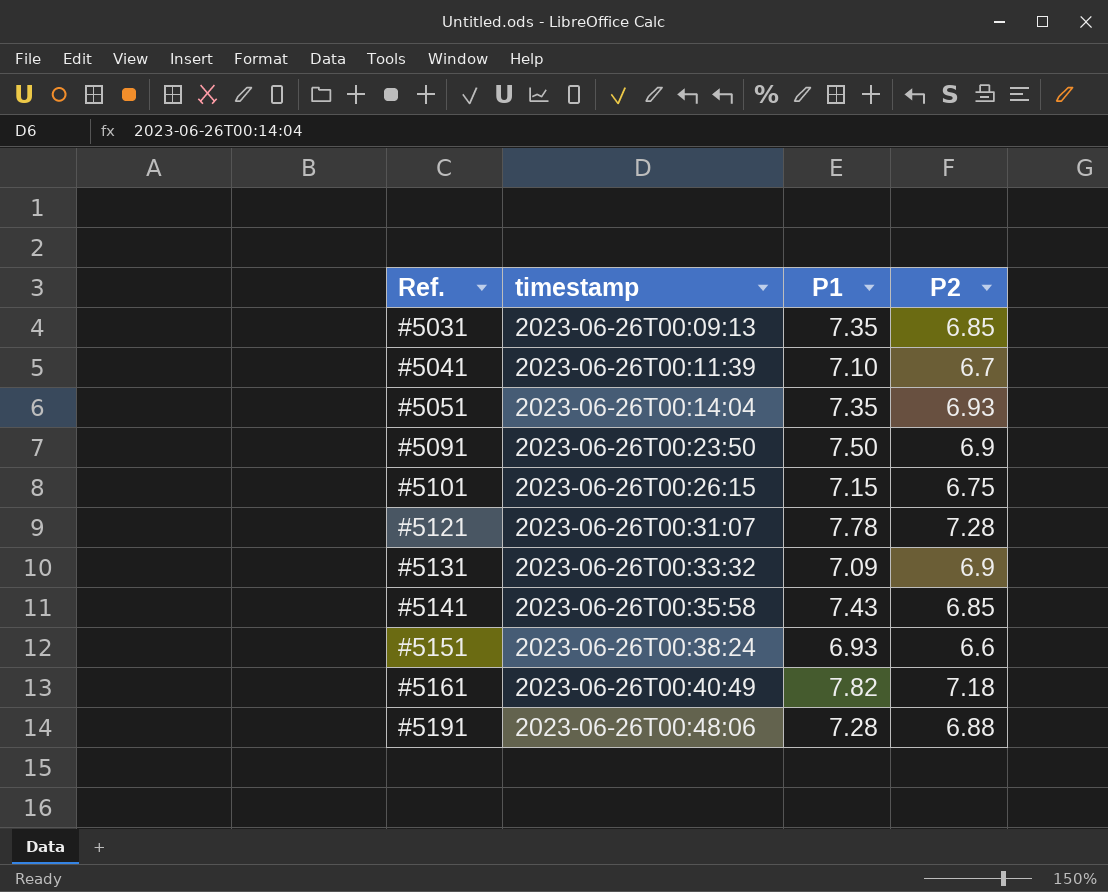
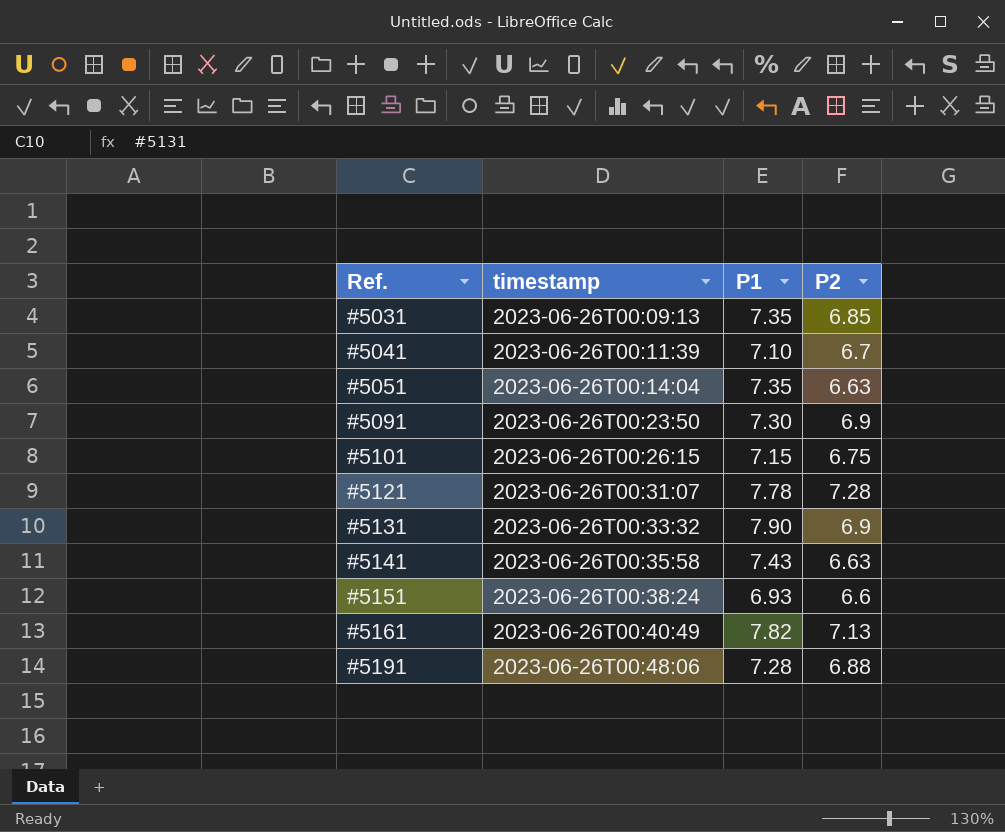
#5051 | P2: 6.93 -> 6.63
#5091 | P1: 7.50 -> 7.30
#5131 | P1: 7.09 -> 7.90
#5141 | P2: 6.85 -> 6.63
#5161 | P2: 7.18 -> 7.13

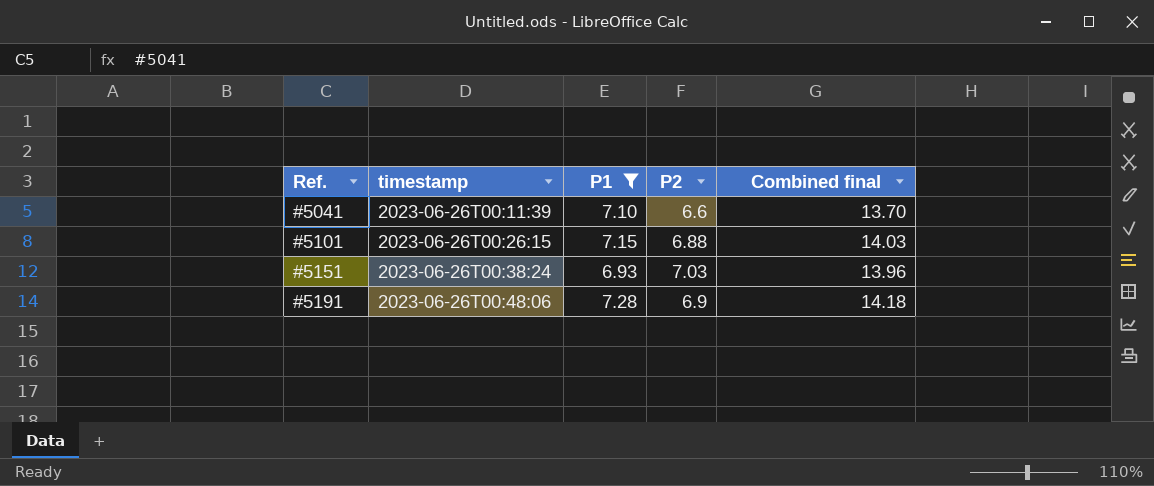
filter: none -> P1 <= 7.28
column Combined final | formula: none -> [P1] + [P2]
#5041 | P2: 6.7 -> 6.6
#5101 | P2: 6.75 -> 6.88
#5151 | P2: 6.6 -> 7.03
#5191 | P2: 6.88 -> 6.9

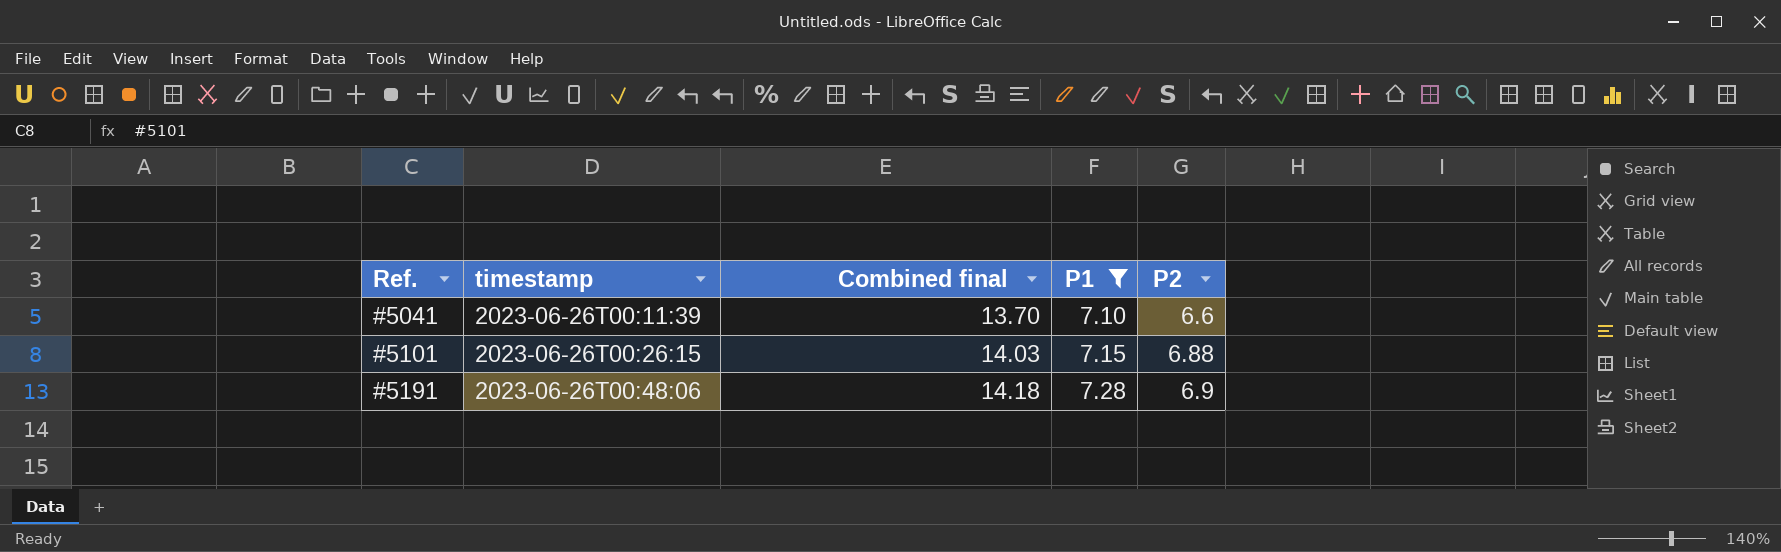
column Combined final | position: 5 -> 3
row #5151: 2023-06-26T00:38:24 | 6.93 | 7.03 | 13.96 -> none

